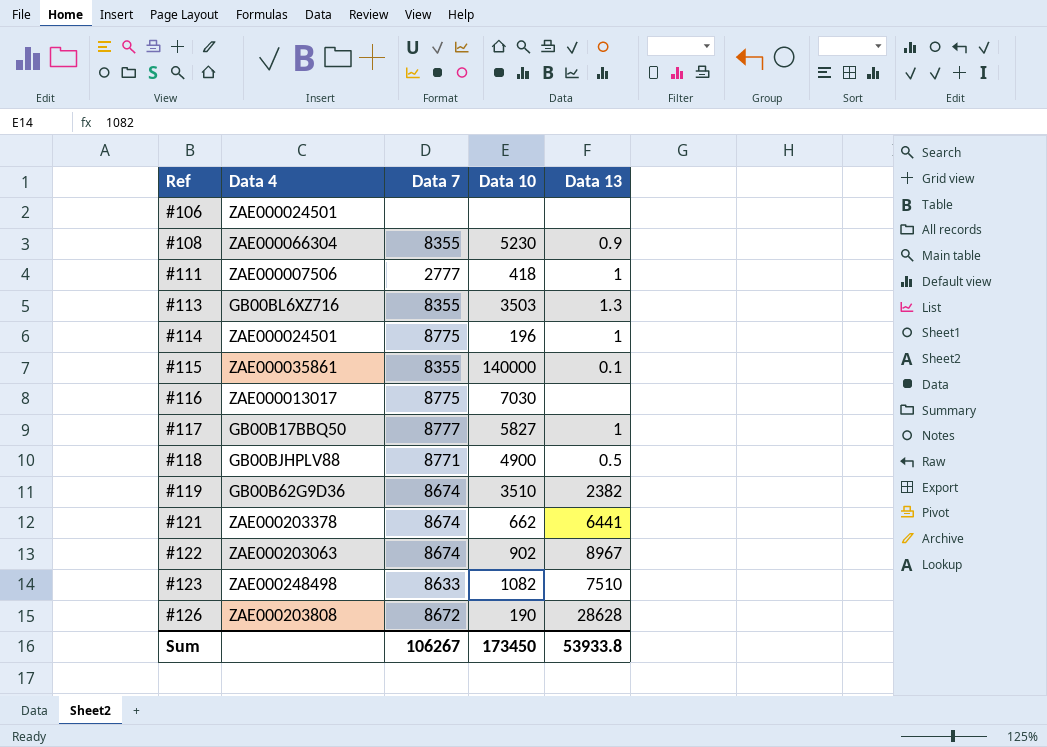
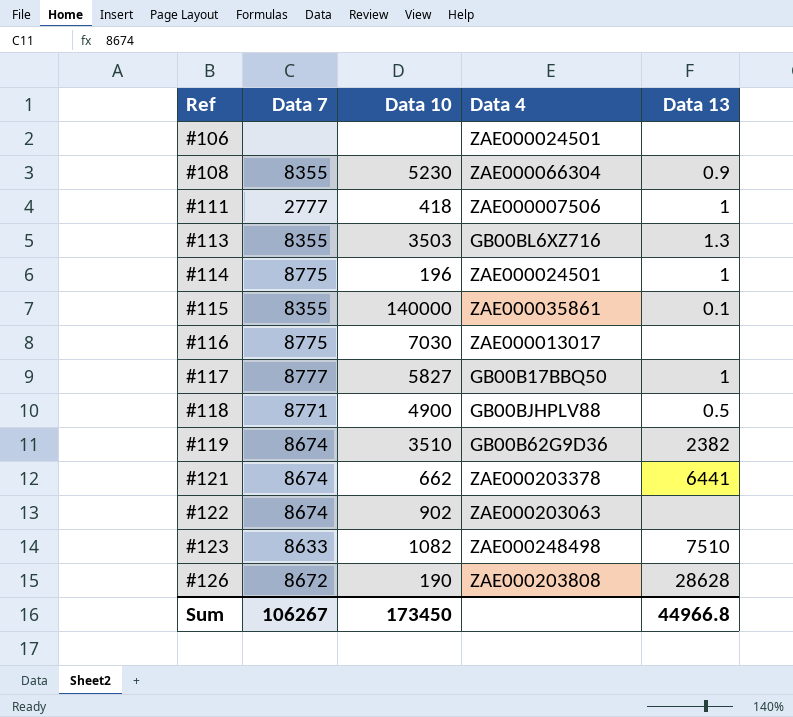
column Data 4 | position: 2 -> 4
#122 | Data 13: 8967 -> none
Sum | Data 13: 53933.8 -> 44966.8

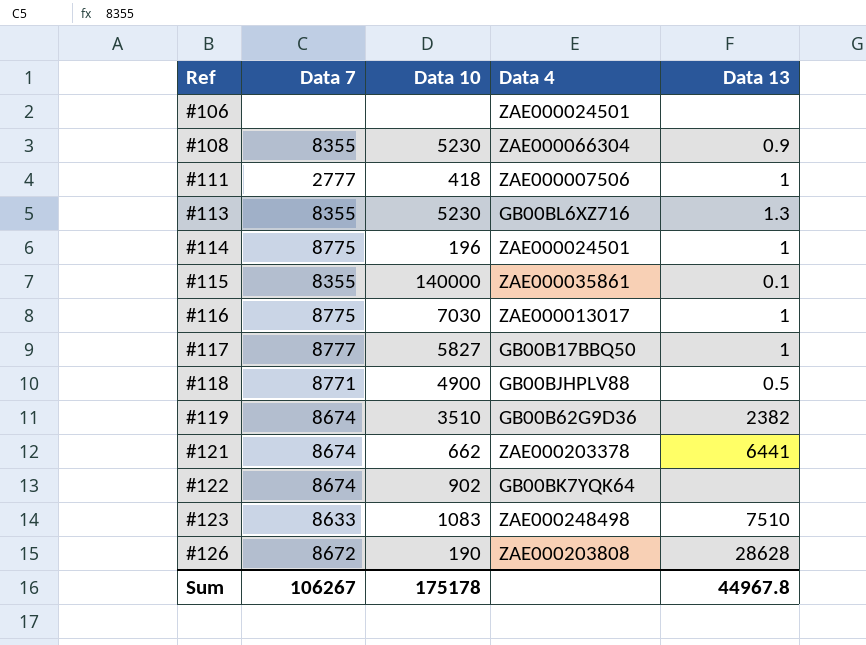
#113 | Data 10: 3503 -> 5230
#116 | Data 13: none -> 1
#122 | Data 4: ZAE000203063 -> GB00BK7YQK64
#123 | Data 10: 1082 -> 1083
Sum | Data 10: 173450 -> 175178
Sum | Data 13: 44966.8 -> 44967.8

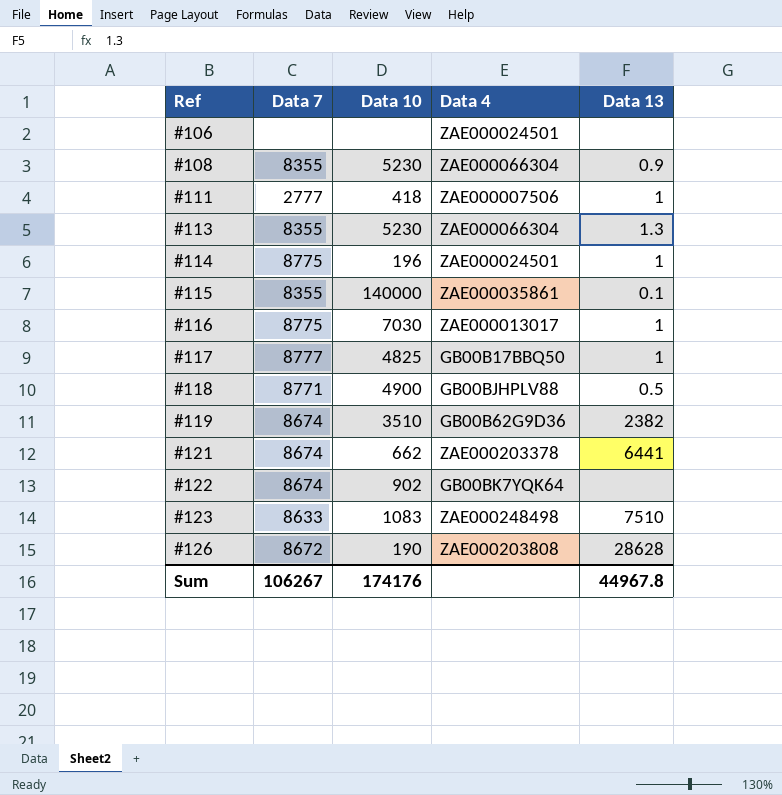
#113 | Data 4: GB00BL6XZ716 -> ZAE000066304
#117 | Data 10: 5827 -> 4825
Sum | Data 10: 175178 -> 174176

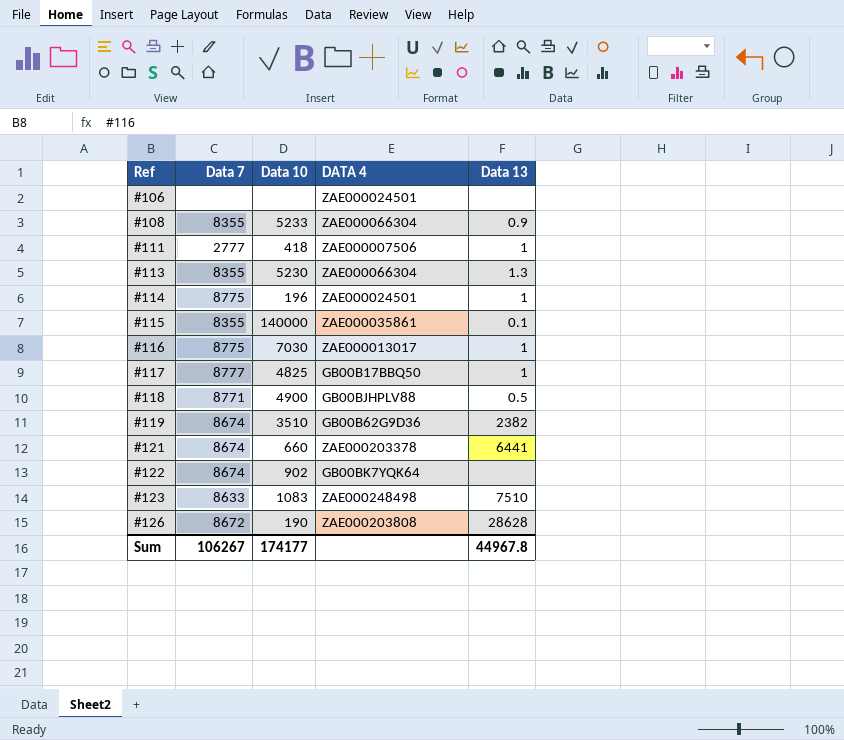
column name: Data 4 -> DATA 4
#108 | Data 10: 5230 -> 5233
#121 | Data 10: 662 -> 660
Sum | Data 10: 174176 -> 174177

